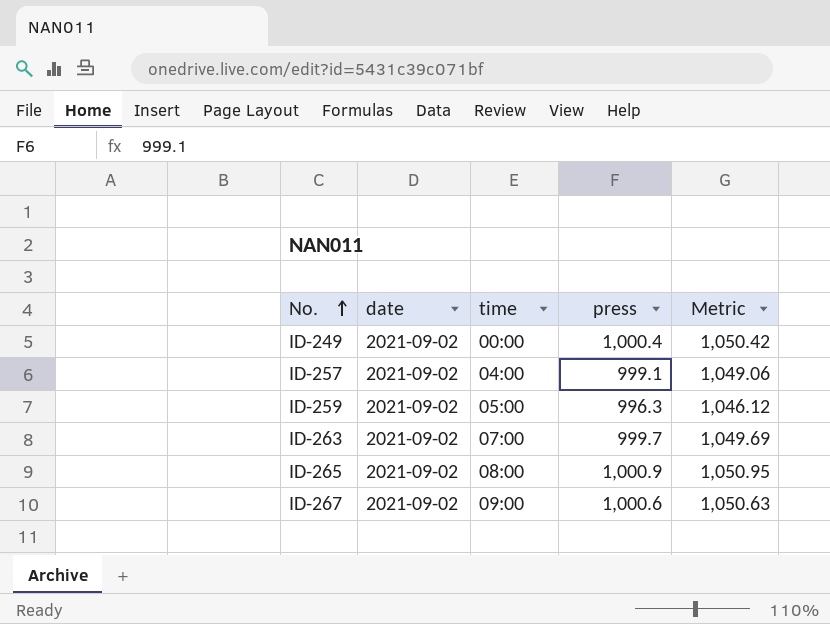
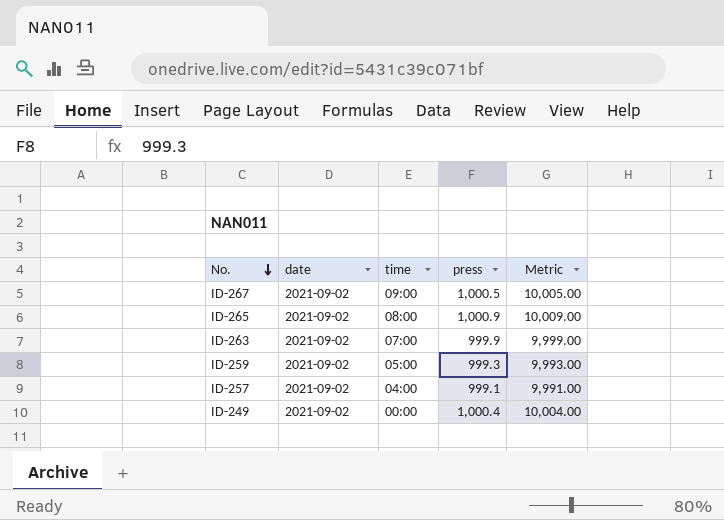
row order: No. ascending -> No. descending
column Metric | formula: [press] * 1.05 -> [press] * 10
ID-267 | press: 1,000.6 -> 1,000.5
ID-263 | press: 999.7 -> 999.9
ID-259 | press: 996.3 -> 999.3

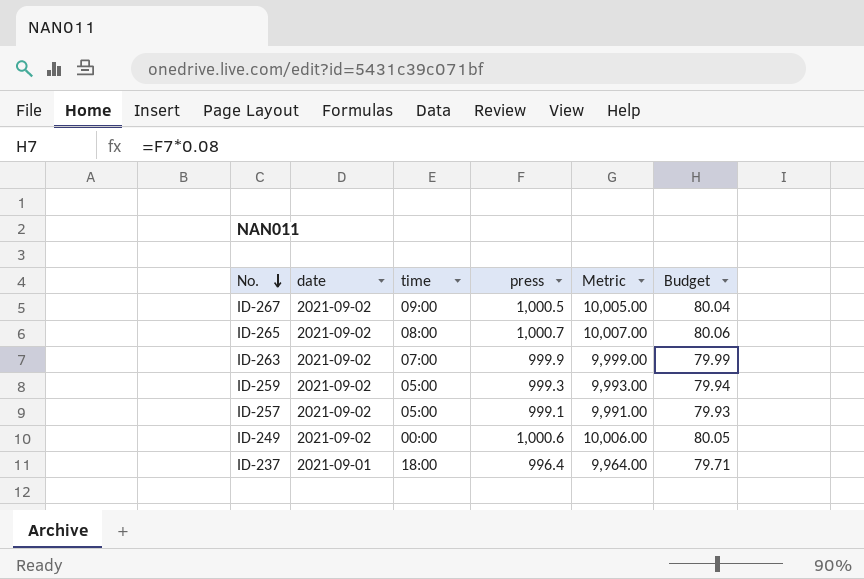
column Budget | formula: none -> [press] * 0.08
ID-265 | press: 1,000.9 -> 1,000.7
ID-265 | Metric: 10,009.00 -> 10,007.00
ID-257 | time: 04:00 -> 05:00
ID-249 | press: 1,000.4 -> 1,000.6
ID-249 | Metric: 10,004.00 -> 10,006.00
row ID-237: none -> 2021-09-01 | 18:00 | 996.4 | 9,964.00 | 79.71

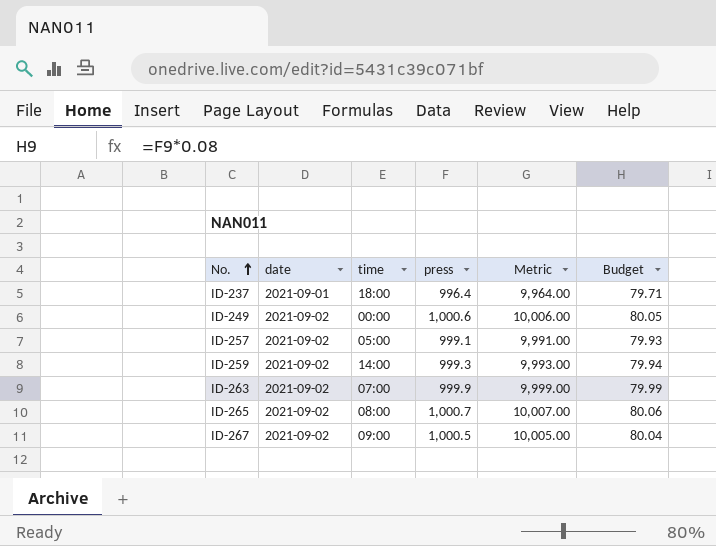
row order: No. descending -> No. ascending
ID-259 | time: 05:00 -> 14:00

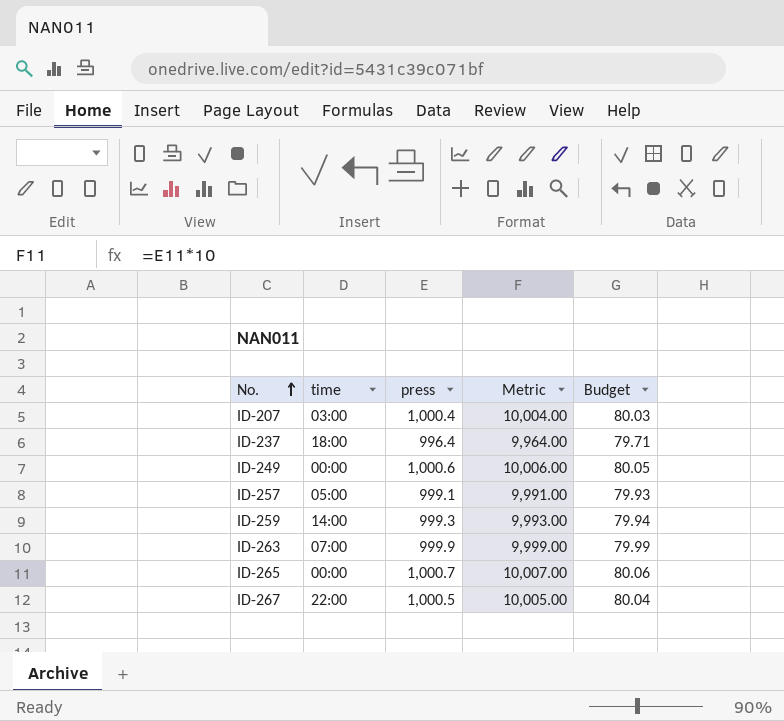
column date | position: 2 -> none
row ID-207: none -> 03:00 | 1,000.4 | 10,004.00 | 80.03
ID-265 | time: 08:00 -> 00:00
ID-267 | time: 09:00 -> 22:00

